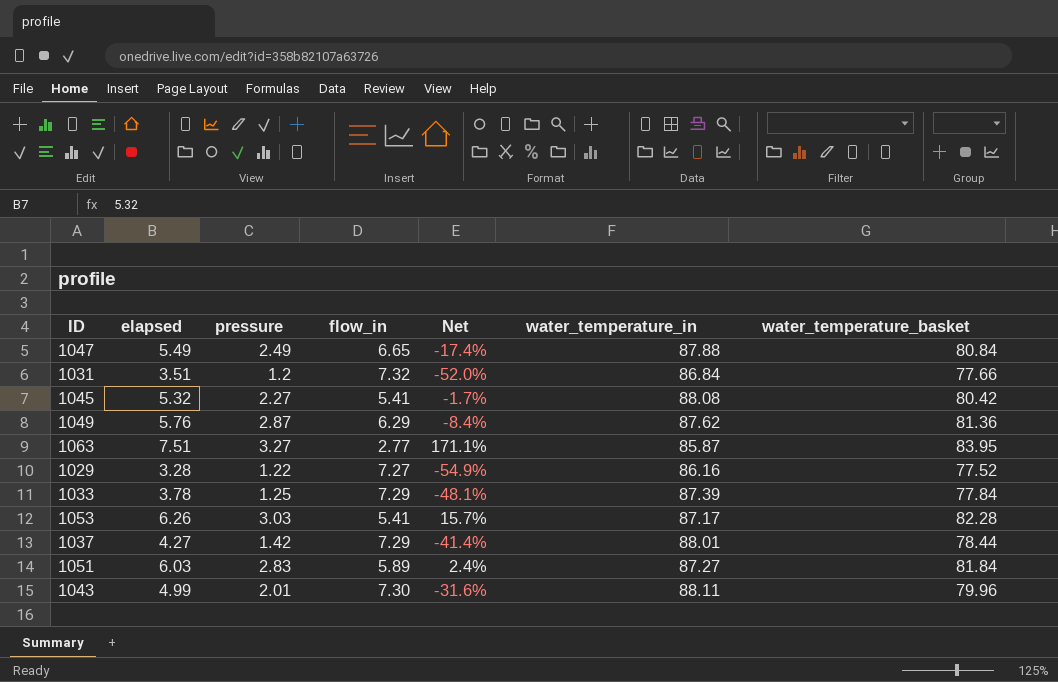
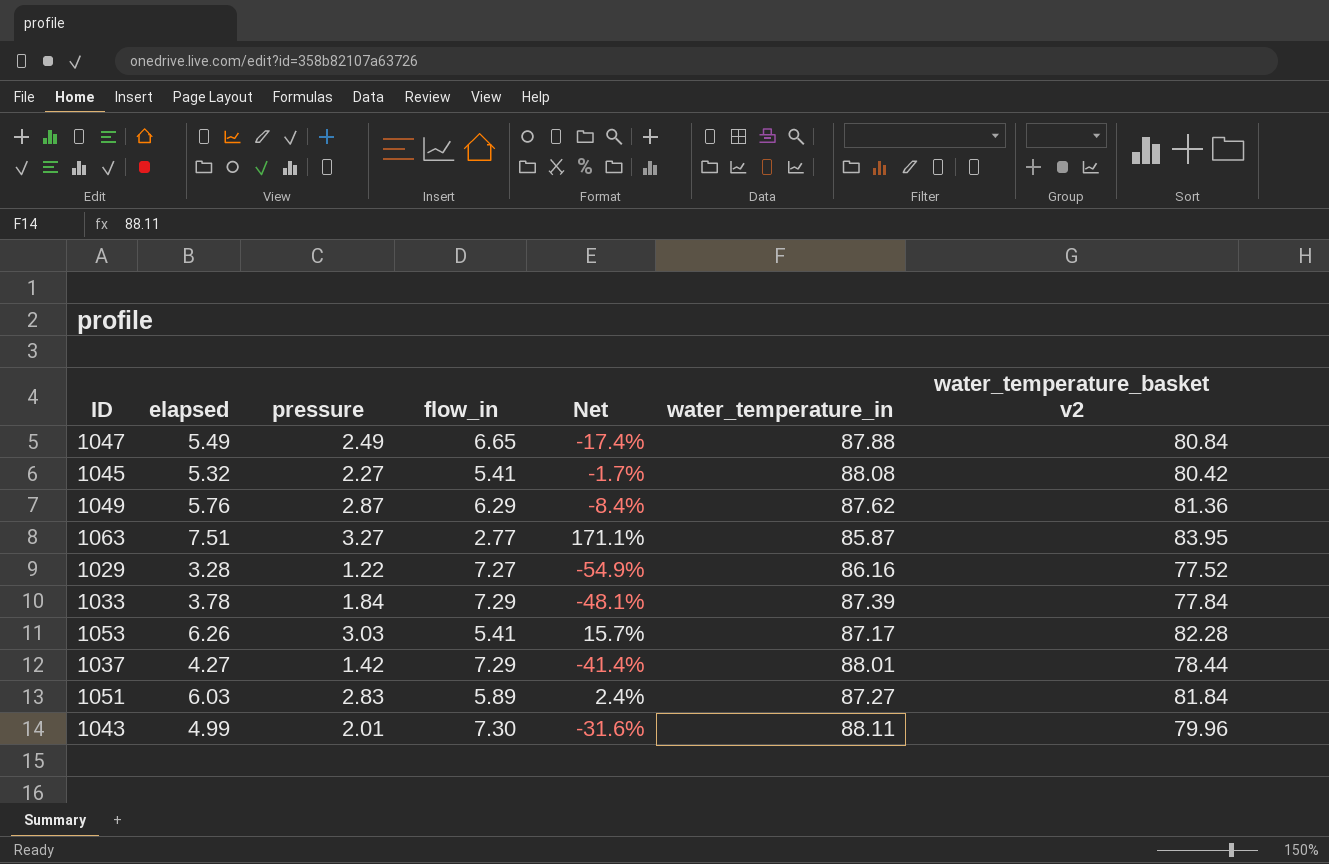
column name: water_temperature_basket -> water_temperature_basket v2
row 1031: 3.51 | 1.2 | 7.32 | -52.0% | 86.84 | 77.66 -> none
1033 | pressure: 1.25 -> 1.84

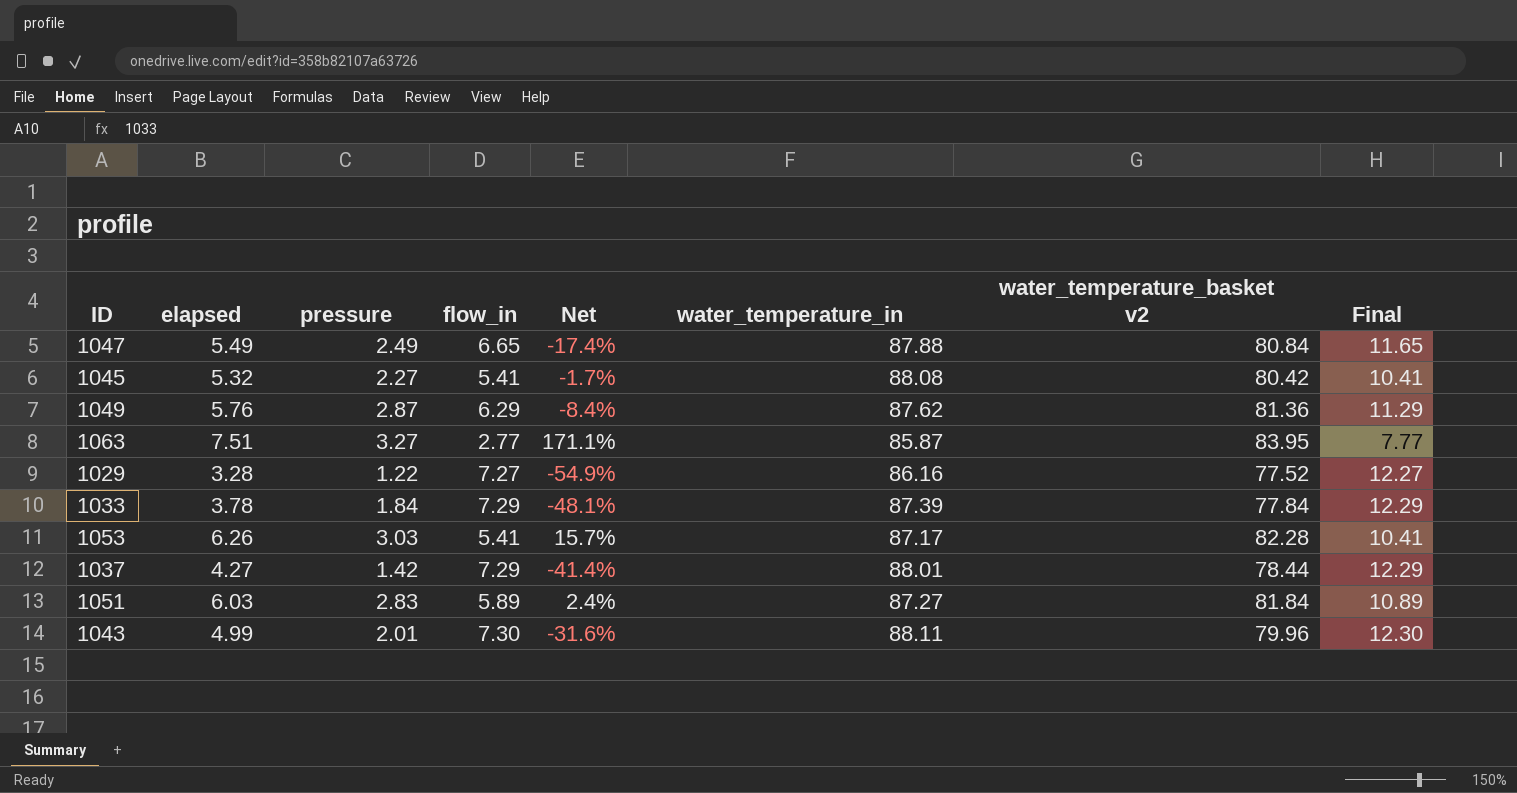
column Final | formula: none -> [flow_in] + 5

